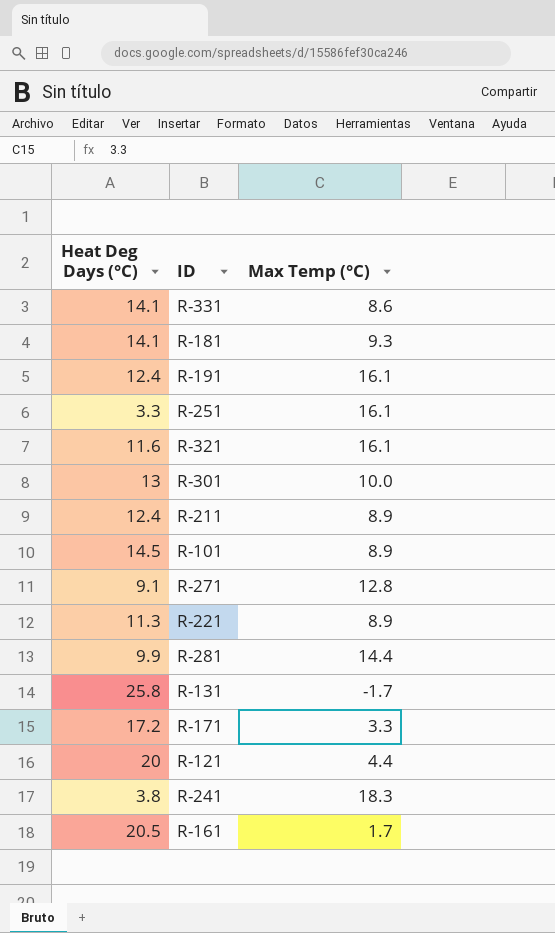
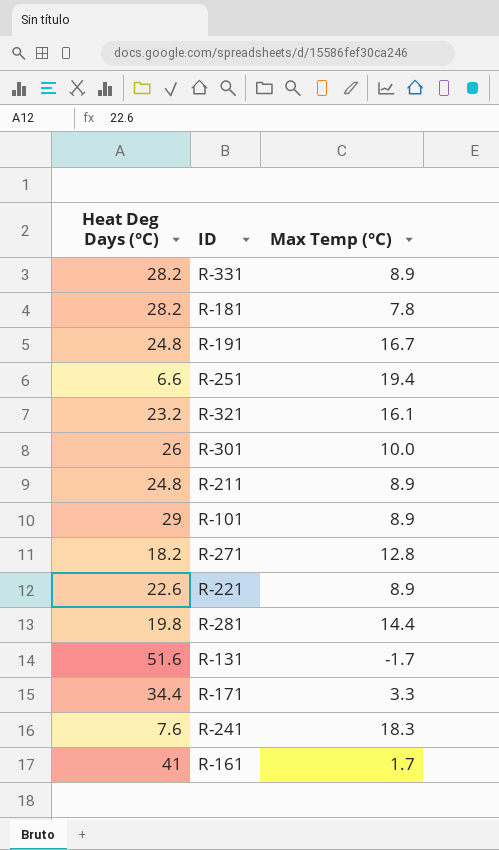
row R-121: 20 | 4.4 -> none
R-331 | Heat Deg Days (°C): 14.1 -> 28.2
R-331 | Max Temp (°C): 8.6 -> 8.9
R-181 | Heat Deg Days (°C): 14.1 -> 28.2
R-181 | Max Temp (°C): 9.3 -> 7.8
R-191 | Heat Deg Days (°C): 12.4 -> 24.8
R-191 | Max Temp (°C): 16.1 -> 16.7
R-251 | Heat Deg Days (°C): 3.3 -> 6.6
R-251 | Max Temp (°C): 16.1 -> 19.4
R-321 | Heat Deg Days (°C): 11.6 -> 23.2
R-301 | Heat Deg Days (°C): 13 -> 26
R-211 | Heat Deg Days (°C): 12.4 -> 24.8
R-101 | Heat Deg Days (°C): 14.5 -> 29
R-271 | Heat Deg Days (°C): 9.1 -> 18.2
R-221 | Heat Deg Days (°C): 11.3 -> 22.6
R-281 | Heat Deg Days (°C): 9.9 -> 19.8
R-131 | Heat Deg Days (°C): 25.8 -> 51.6
R-171 | Heat Deg Days (°C): 17.2 -> 34.4
R-241 | Heat Deg Days (°C): 3.8 -> 7.6
R-161 | Heat Deg Days (°C): 20.5 -> 41

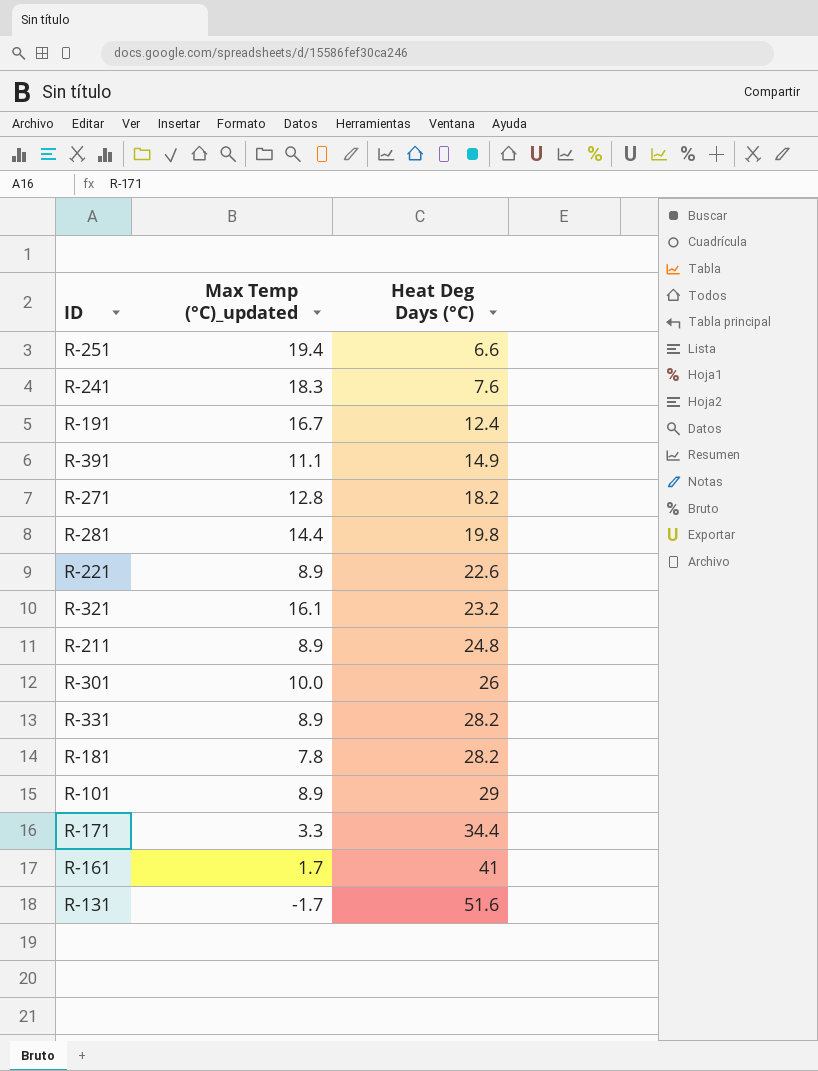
row order: none -> Heat Deg Days (°C) ascending
column name: Max Temp (°C) -> Max Temp (°C)_updated
column Heat Deg Days (°C) | position: 1 -> 3
R-191 | Heat Deg Days (°C): 24.8 -> 12.4
row R-391: none -> 11.1 | 14.9

